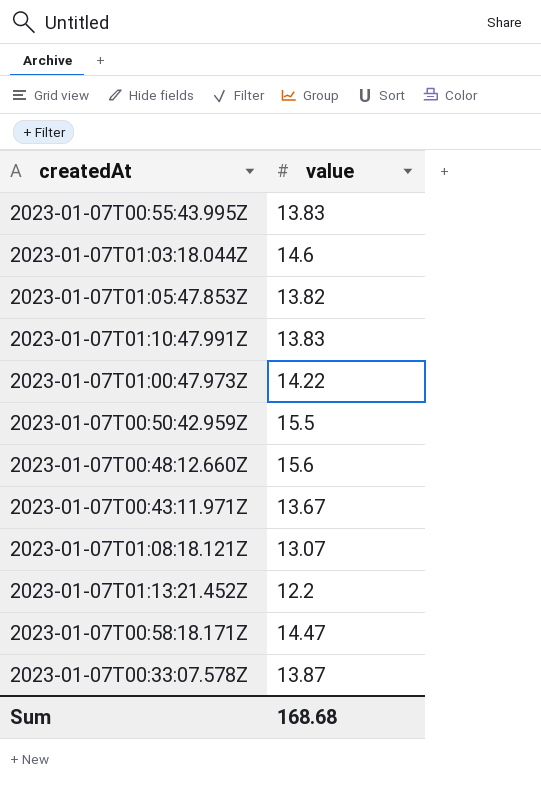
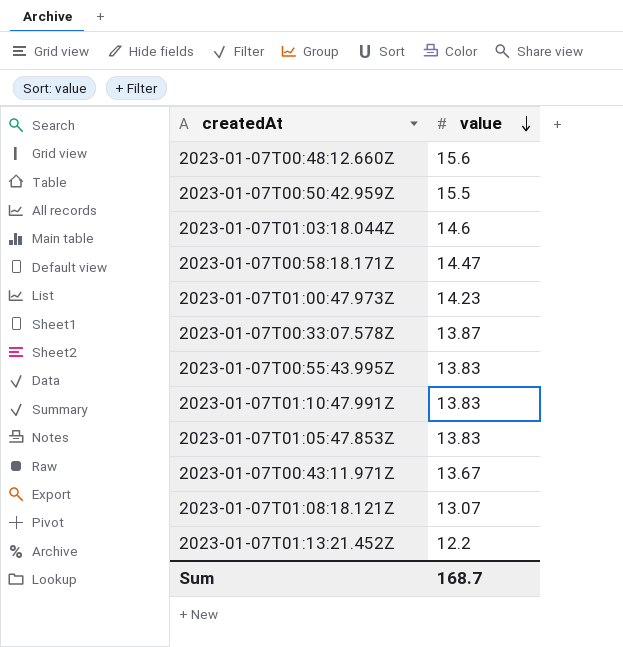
row order: none -> value descending
2023-01-07T01:00:47.973Z | value: 14.22 -> 14.23
2023-01-07T01:05:47.853Z | value: 13.82 -> 13.83
Sum | value: 168.68 -> 168.7

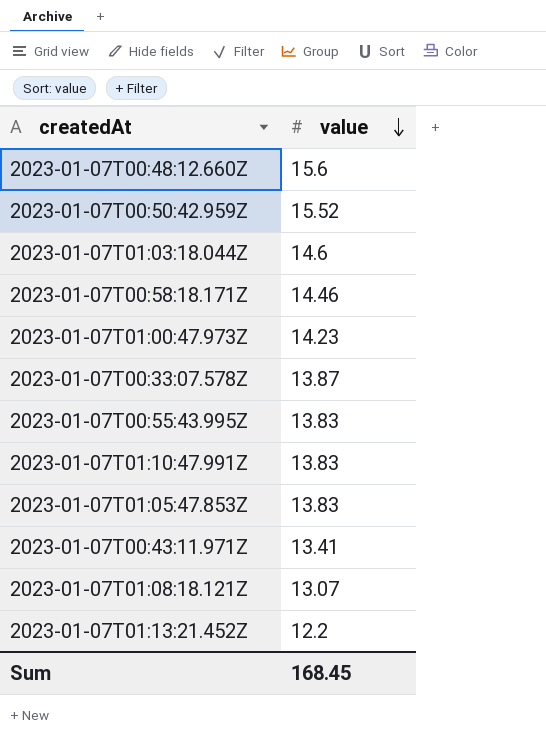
2023-01-07T00:50:42.959Z | value: 15.5 -> 15.52
2023-01-07T00:58:18.171Z | value: 14.47 -> 14.46
2023-01-07T00:43:11.971Z | value: 13.67 -> 13.41
Sum | value: 168.7 -> 168.45

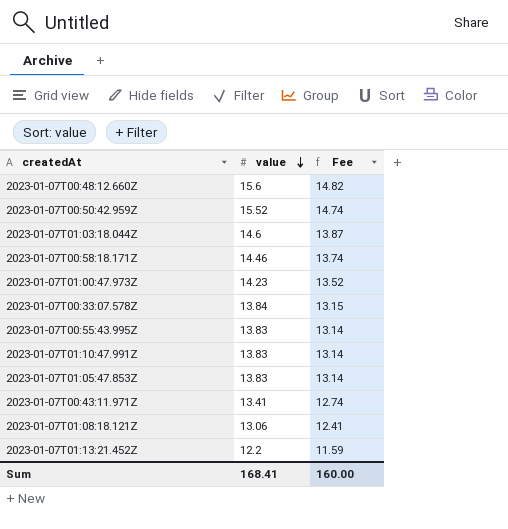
column Fee | formula: none -> [value] * 0.95
2023-01-07T00:33:07.578Z | value: 13.87 -> 13.84
2023-01-07T01:08:18.121Z | value: 13.07 -> 13.06
Sum | value: 168.45 -> 168.41

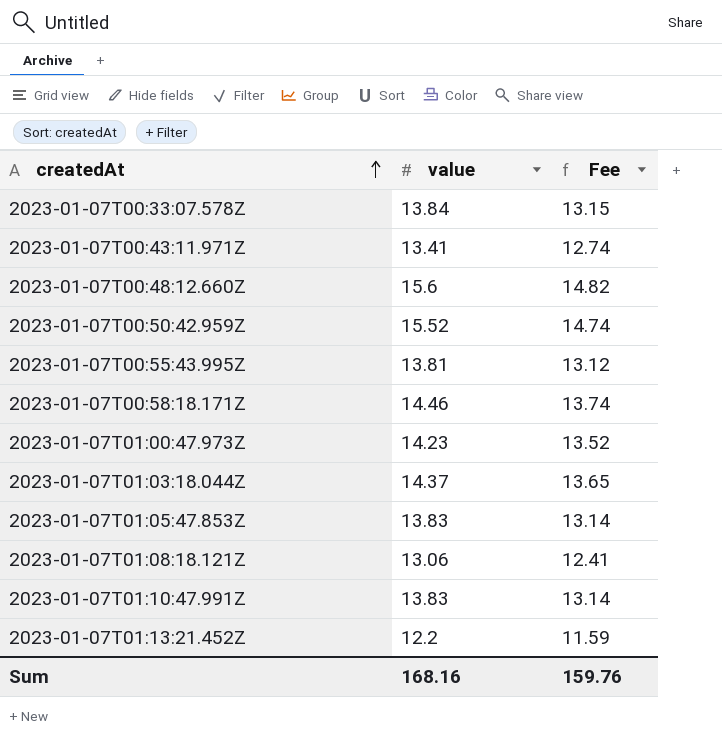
row order: value descending -> createdAt ascending
2023-01-07T00:55:43.995Z | value: 13.83 -> 13.81
2023-01-07T00:55:43.995Z | Fee: 13.14 -> 13.12
2023-01-07T01:03:18.044Z | value: 14.6 -> 14.37
2023-01-07T01:03:18.044Z | Fee: 13.87 -> 13.65
Sum | value: 168.41 -> 168.16
Sum | Fee: 160.00 -> 159.76

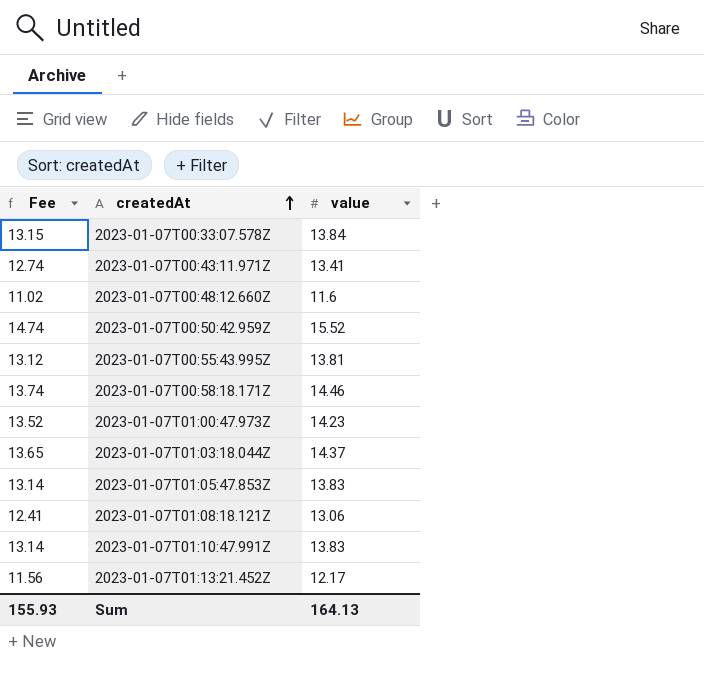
column Fee | position: 3 -> 1
2023-01-07T00:48:12.660Z | Fee: 14.82 -> 11.02
2023-01-07T00:48:12.660Z | value: 15.6 -> 11.6
2023-01-07T01:13:21.452Z | Fee: 11.59 -> 11.56
2023-01-07T01:13:21.452Z | value: 12.2 -> 12.17
Sum | Fee: 159.76 -> 155.93
Sum | value: 168.16 -> 164.13

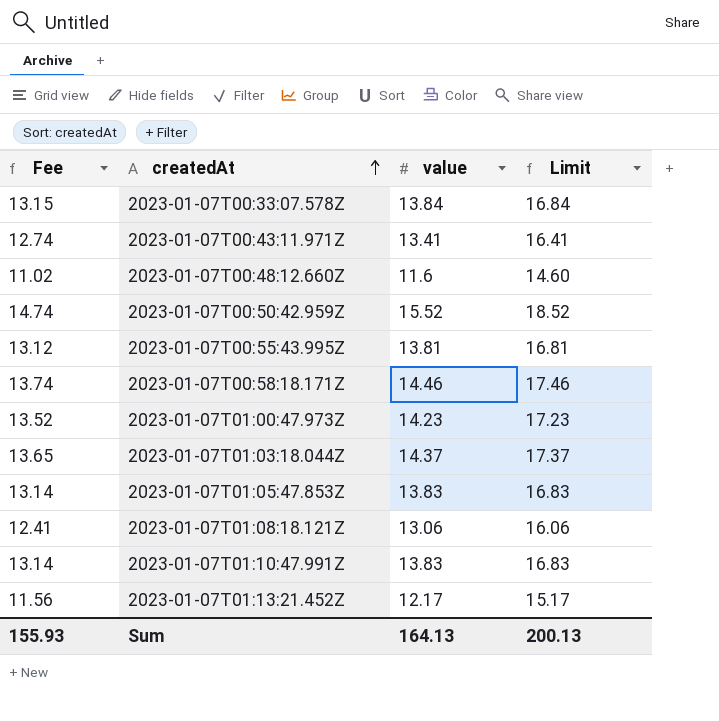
column Limit | formula: none -> [value] + 3

